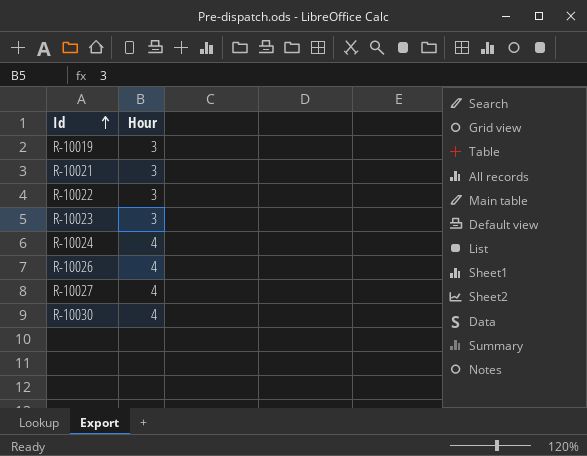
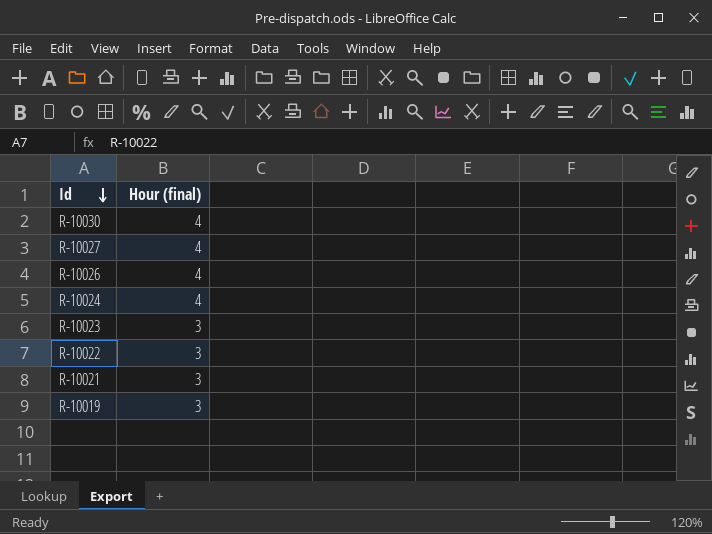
row order: Id ascending -> Id descending
column name: Hour -> Hour (final)

